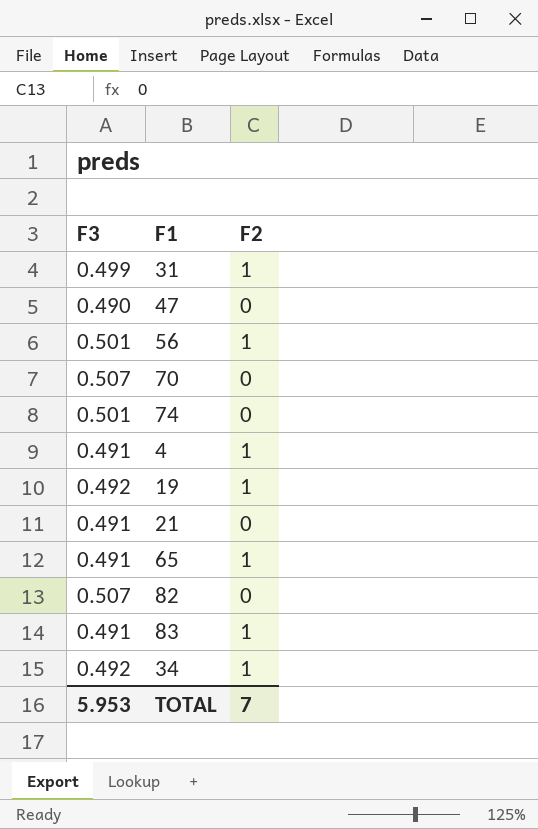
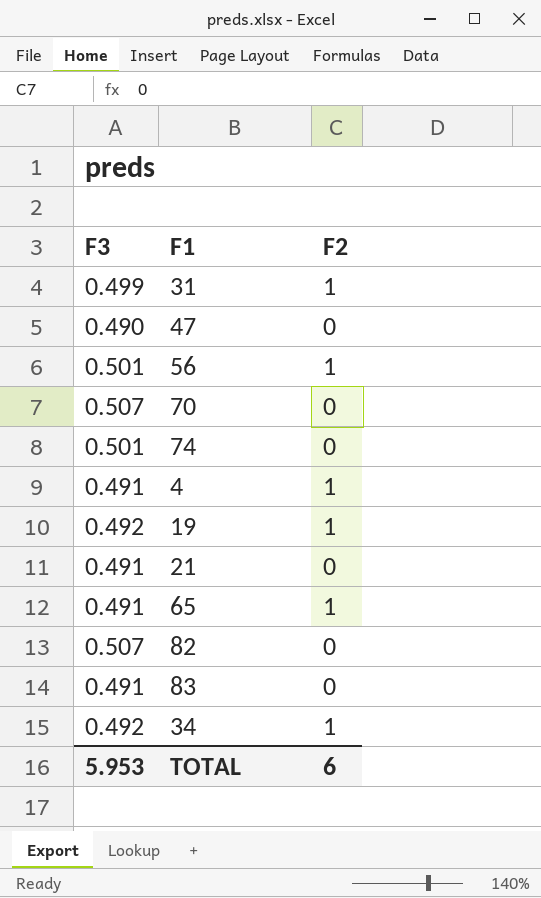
83 | F2: 1 -> 0
TOTAL | F2: 7 -> 6

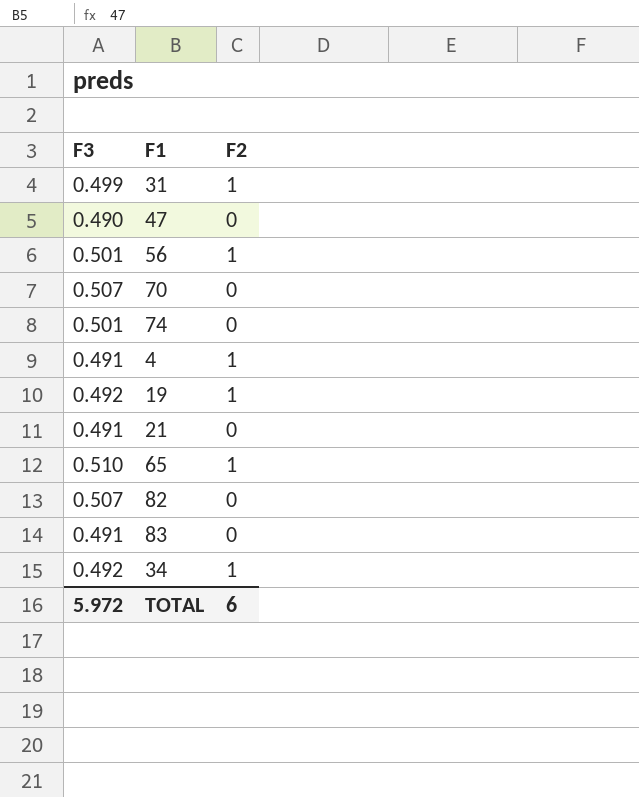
65 | F3: 0.491 -> 0.510
TOTAL | F3: 5.953 -> 5.972

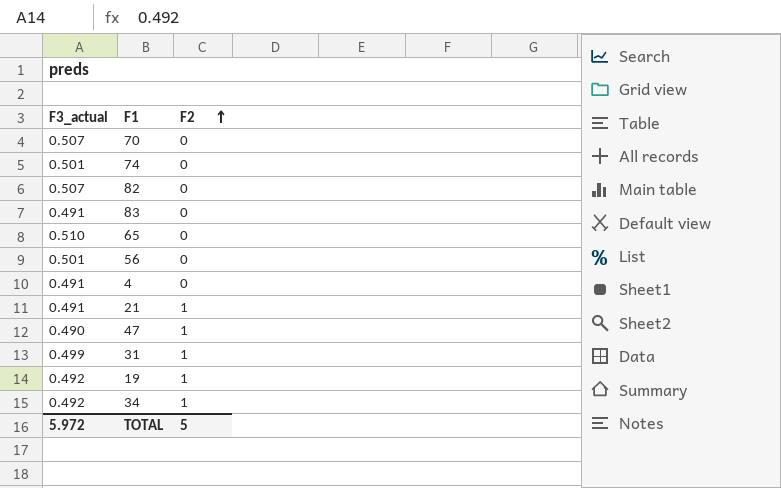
row order: none -> F2 ascending
column name: F3 -> F3_actual
65 | F2: 1 -> 0
56 | F2: 1 -> 0
4 | F2: 1 -> 0
21 | F2: 0 -> 1
47 | F2: 0 -> 1
TOTAL | F2: 6 -> 5

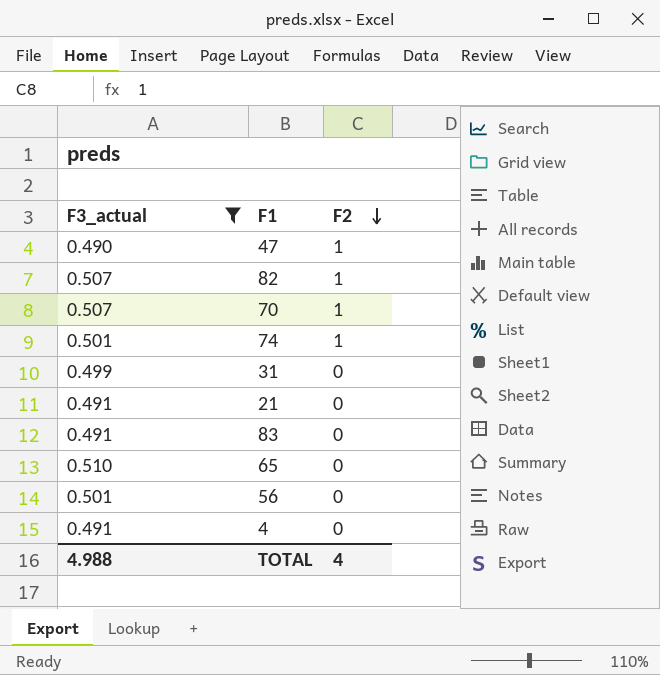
filter: none -> F3_actual != 0.492
row order: F2 ascending -> F2 descending
82 | F2: 0 -> 1
70 | F2: 0 -> 1
74 | F2: 0 -> 1
31 | F2: 1 -> 0
21 | F2: 1 -> 0
TOTAL | F3_actual: 5.972 -> 4.988
TOTAL | F2: 5 -> 4

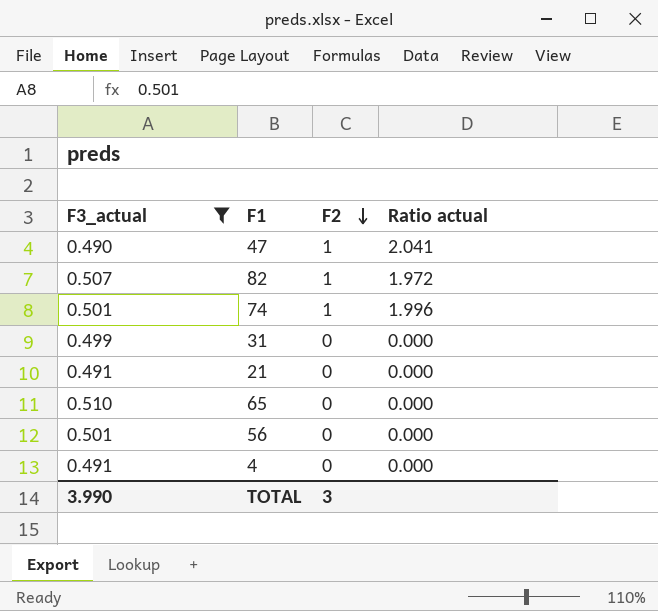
column Ratio actual | formula: none -> [F2] / [F3_actual]
row 70: 0.507 | 1 -> none
row 83: 0.491 | 0 -> none
TOTAL | F3_actual: 4.988 -> 3.990
TOTAL | F2: 4 -> 3

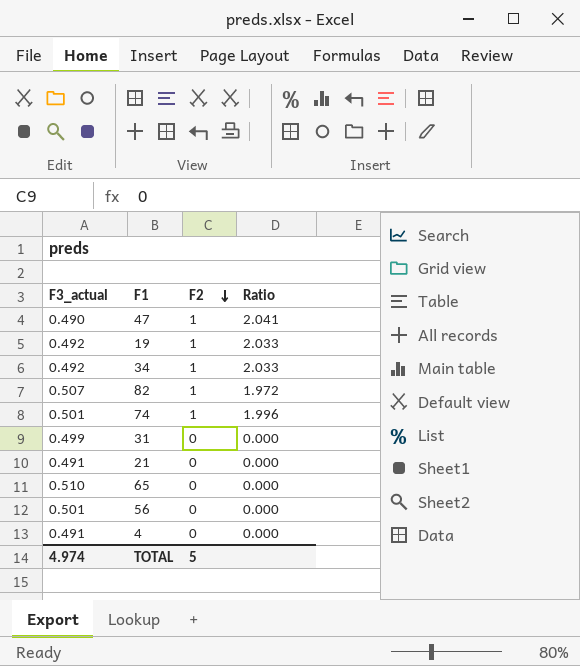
filter: F3_actual != 0.492 -> none
column name: Ratio actual -> Ratio
TOTAL | F3_actual: 3.990 -> 4.974
TOTAL | F2: 3 -> 5

